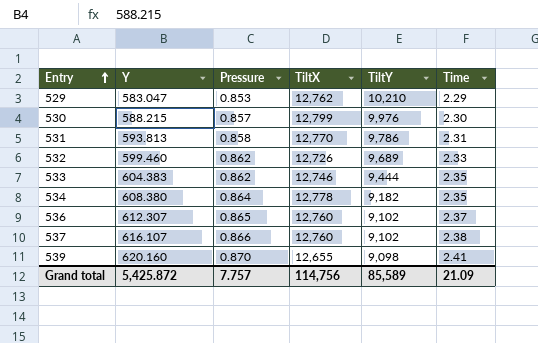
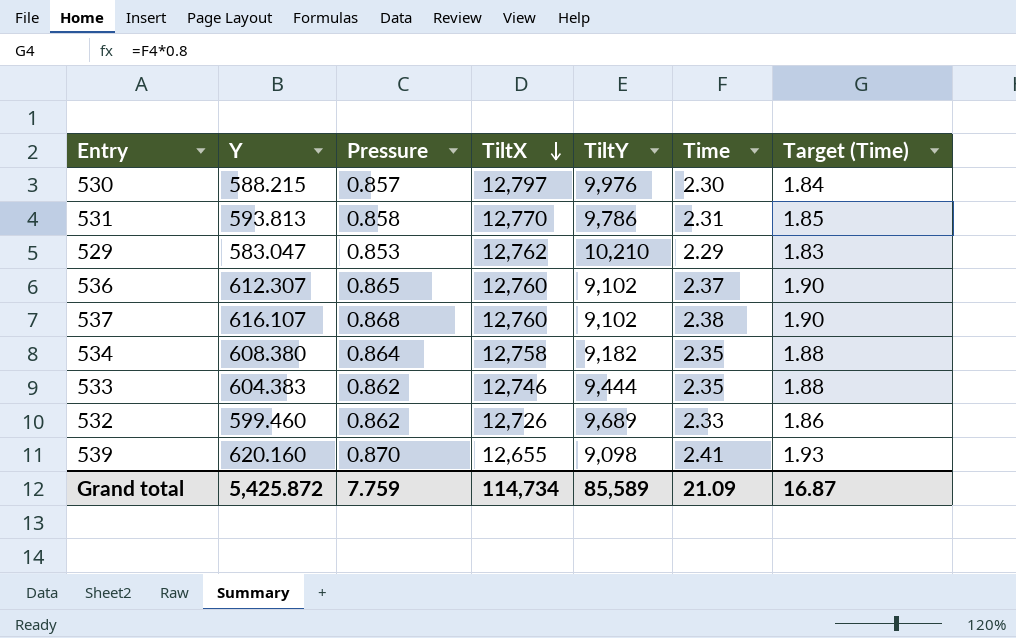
row order: Entry ascending -> TiltX descending
column Target (Time) | formula: none -> [Time] * 0.8
530 | TiltX: 12,799 -> 12,797
537 | Pressure: 0.866 -> 0.868
534 | TiltX: 12,778 -> 12,758
Grand total | Pressure: 7.757 -> 7.759
Grand total | TiltX: 114,756 -> 114,734

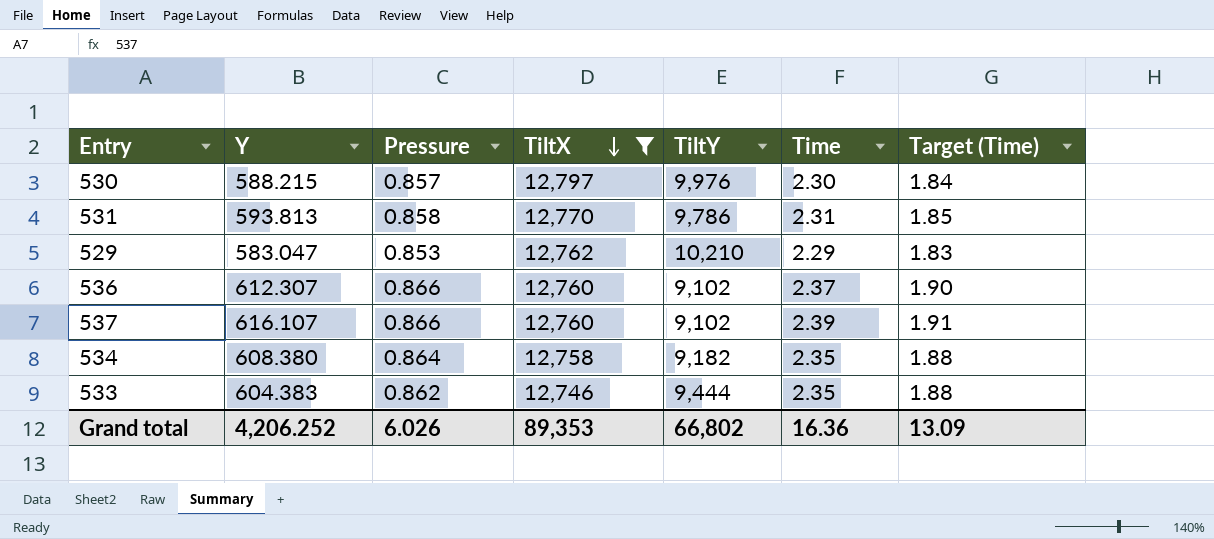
filter: none -> TiltX >= 12,746
536 | Pressure: 0.865 -> 0.866
537 | Pressure: 0.868 -> 0.866
537 | Time: 2.38 -> 2.39
537 | Target (Time): 1.90 -> 1.91
Grand total | Y: 5,425.872 -> 4,206.252
Grand total | Pressure: 7.759 -> 6.026
Grand total | TiltX: 114,734 -> 89,353
Grand total | TiltY: 85,589 -> 66,802
Grand total | Time: 21.09 -> 16.36
Grand total | Target (Time): 16.87 -> 13.09

